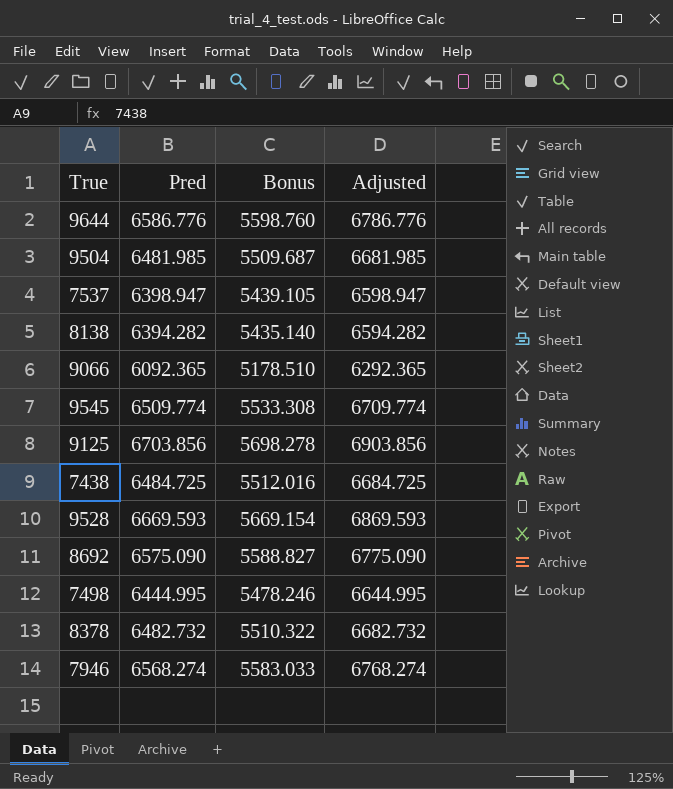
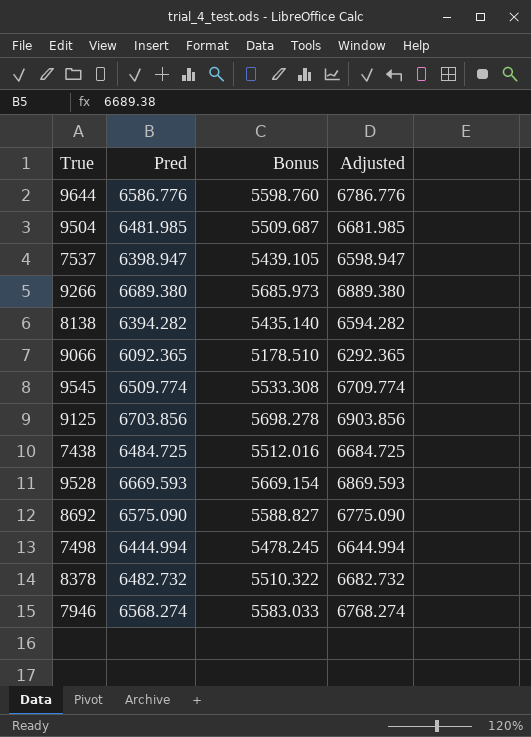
row 9266: none -> 6689.380 | 5685.973 | 6889.380
7498 | Pred: 6444.995 -> 6444.994
7498 | Bonus: 5478.246 -> 5478.245
7498 | Adjusted: 6644.995 -> 6644.994

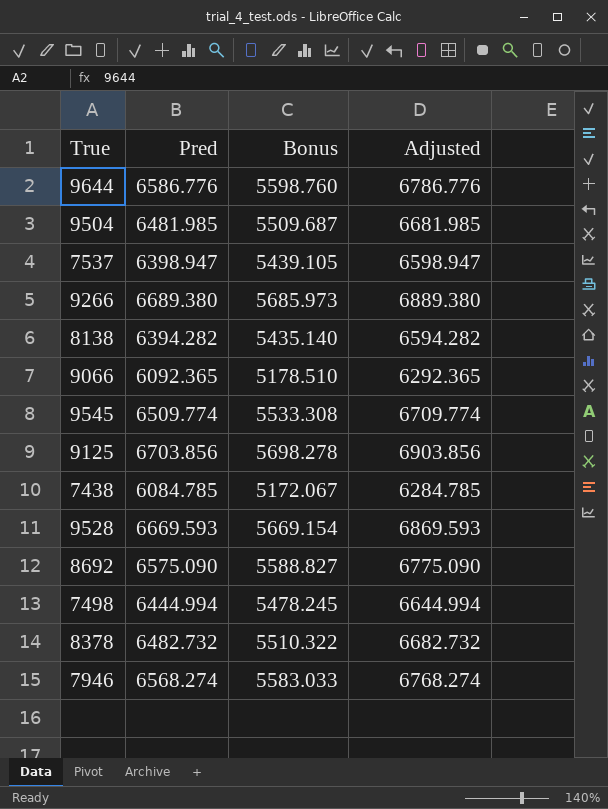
7438 | Pred: 6484.725 -> 6084.785
7438 | Bonus: 5512.016 -> 5172.067
7438 | Adjusted: 6684.725 -> 6284.785

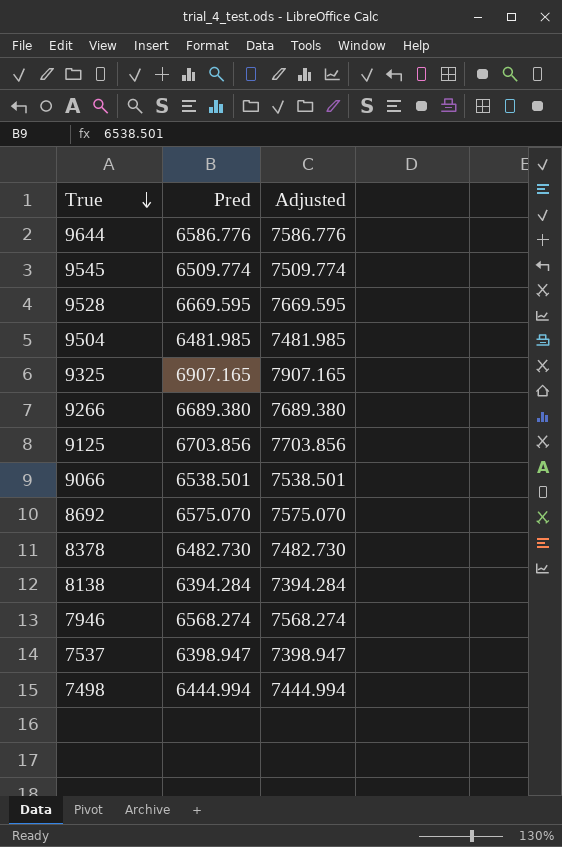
row order: none -> True descending
column Bonus | formula: [Pred] * 0.85 -> none
column Adjusted | formula: [Pred] + 200 -> [Pred] + 1000
row 7438: 6084.785 | 5172.067 | 6284.785 -> none
9528 | Pred: 6669.593 -> 6669.595
row 9325: none -> 6907.165 | 7907.165
9066 | Pred: 6092.365 -> 6538.501
8692 | Pred: 6575.090 -> 6575.070
8378 | Pred: 6482.732 -> 6482.730
8138 | Pred: 6394.282 -> 6394.284

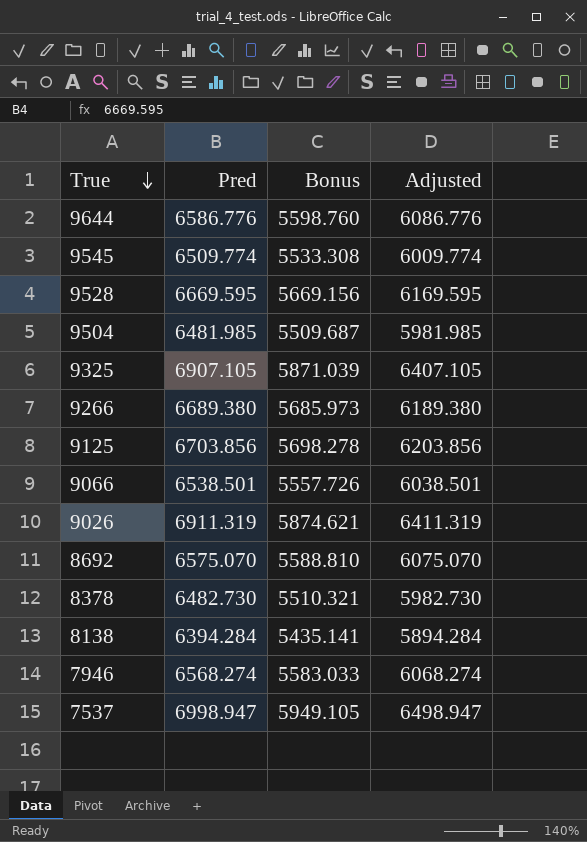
column Bonus | formula: none -> [Pred] * 0.85
column Adjusted | formula: [Pred] + 1000 -> [Pred] - 500
row 7498: 6444.994 | 7444.994 -> none
9325 | Pred: 6907.165 -> 6907.105
row 9026: none -> 6911.319 | 5874.621 | 6411.319
7537 | Pred: 6398.947 -> 6998.947

